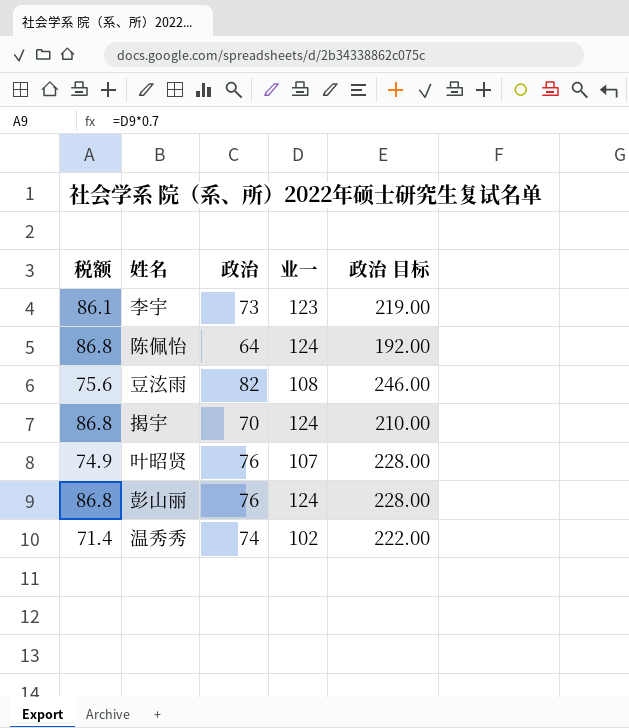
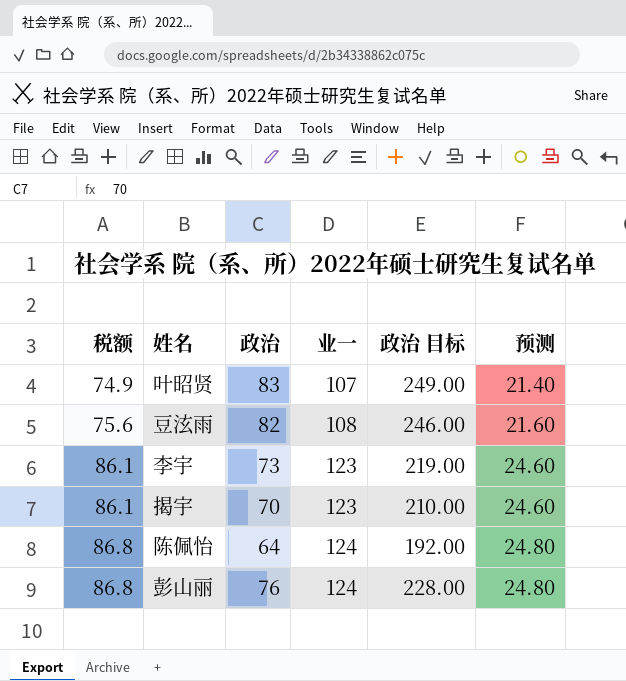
row order: none -> 税额 ascending
column 预测 | formula: none -> [业一] * 0.2
row 温秀秀: 71.4 | 74 | 102 | 222.00 -> none
叶昭贤 | 政治: 76 -> 83
叶昭贤 | 政治 目标: 228.00 -> 249.00
揭宇 | 税额: 86.8 -> 86.1
揭宇 | 业一: 124 -> 123

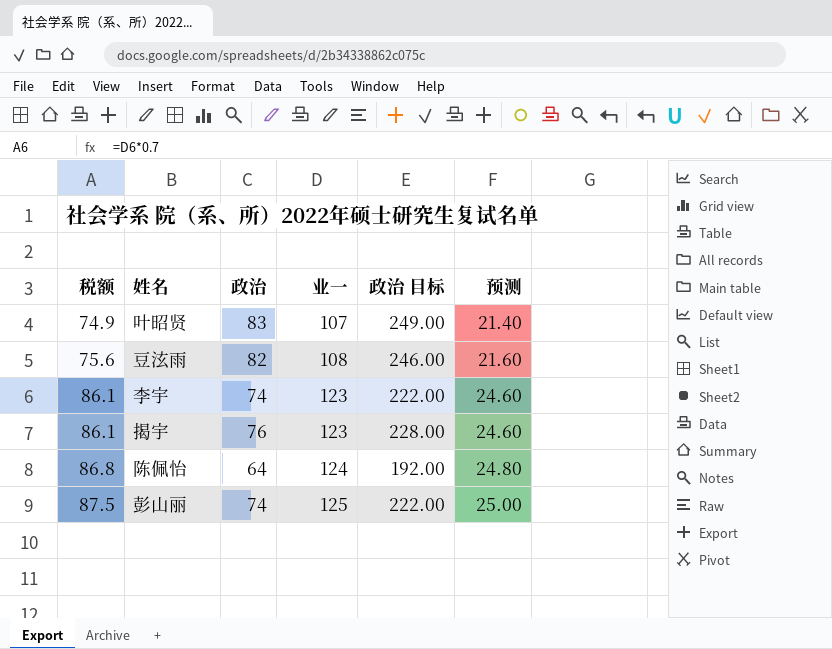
李宇 | 政治: 73 -> 74
李宇 | 政治 目标: 219.00 -> 222.00
揭宇 | 政治: 70 -> 76
揭宇 | 政治 目标: 210.00 -> 228.00
彭山丽 | 税额: 86.8 -> 87.5
彭山丽 | 政治: 76 -> 74
彭山丽 | 业一: 124 -> 125
彭山丽 | 政治 目标: 228.00 -> 222.00
彭山丽 | 预测: 24.80 -> 25.00

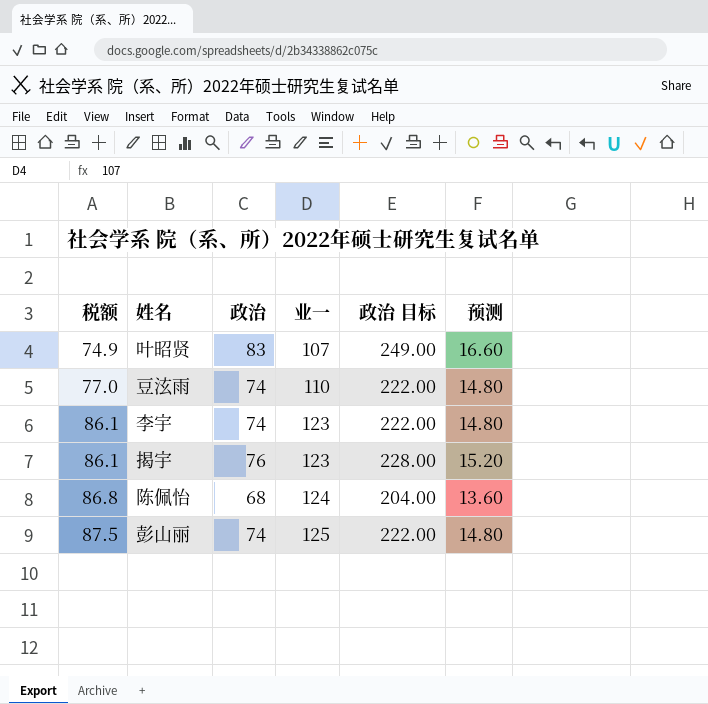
column 预测 | formula: [业一] * 0.2 -> [政治] * 0.2
豆泫雨 | 税额: 75.6 -> 77.0
豆泫雨 | 政治: 82 -> 74
豆泫雨 | 业一: 108 -> 110
豆泫雨 | 政治 目标: 246.00 -> 222.00
陈佩怡 | 政治: 64 -> 68
陈佩怡 | 政治 目标: 192.00 -> 204.00

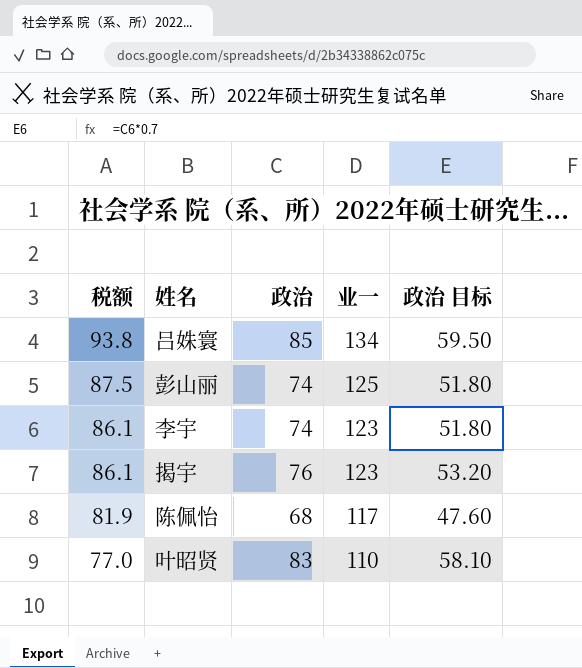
row order: 税额 ascending -> 税额 descending
column 预测 | formula: [政治] * 0.2 -> none
column 政治 目标 | formula: [政治] * 3 -> [政治] * 0.7
row 豆泫雨: 77.0 | 74 | 110 | 222.00 | 14.80 -> none
row 吕姝寰: none -> 93.8 | 85 | 134 | 59.50
陈佩怡 | 税额: 86.8 -> 81.9
陈佩怡 | 业一: 124 -> 117
叶昭贤 | 税额: 74.9 -> 77.0
叶昭贤 | 业一: 107 -> 110

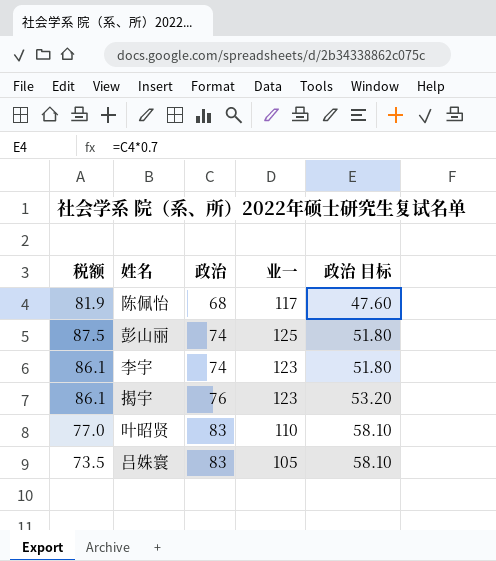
row order: 税额 descending -> 政治 ascending
吕姝寰 | 税额: 93.8 -> 73.5
吕姝寰 | 政治: 85 -> 83
吕姝寰 | 业一: 134 -> 105
吕姝寰 | 政治 目标: 59.50 -> 58.10

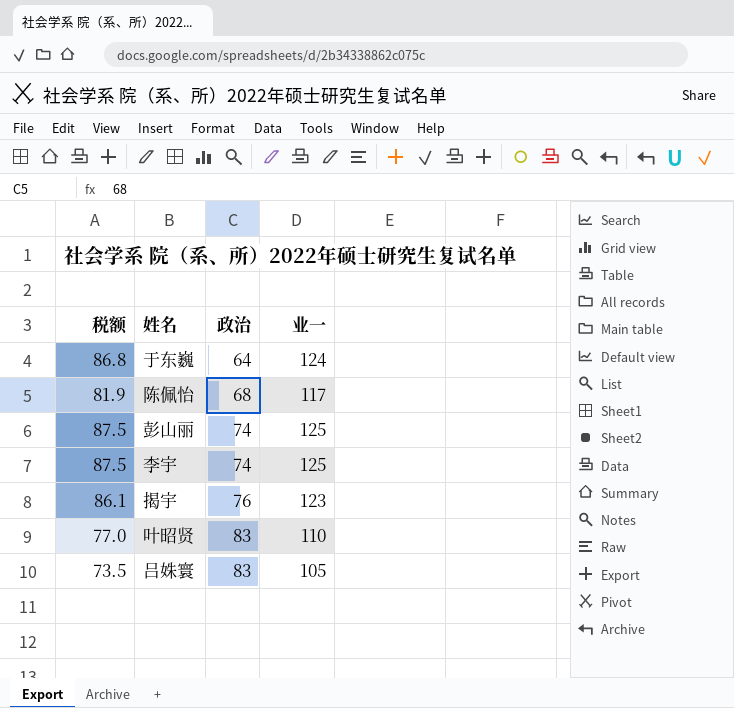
column 政治 目标 | formula: [政治] * 0.7 -> none
row 于东巍: none -> 86.8 | 64 | 124
李宇 | 税额: 86.1 -> 87.5
李宇 | 业一: 123 -> 125

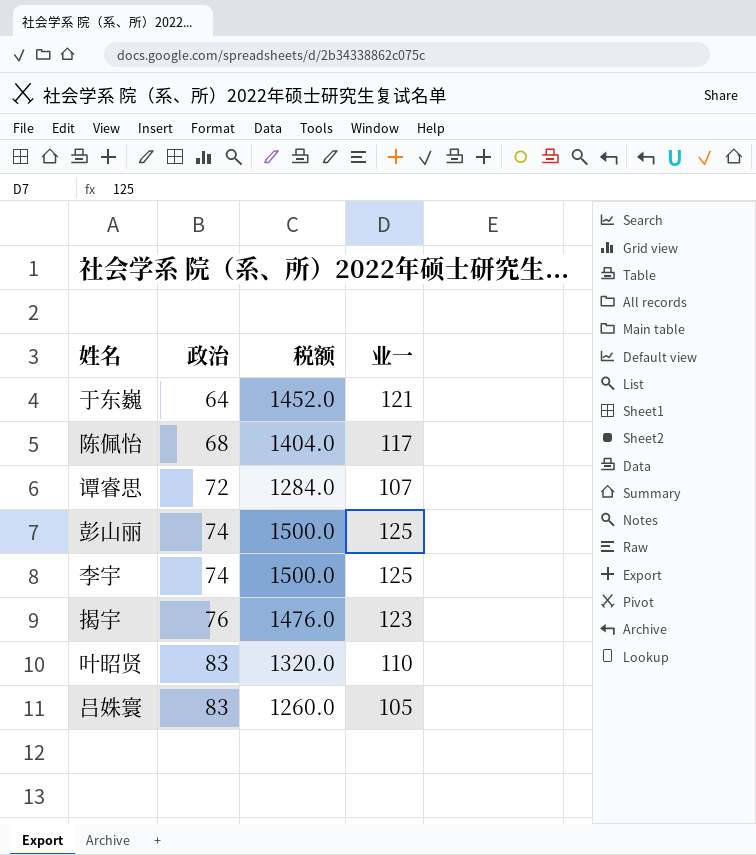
column 税额 | formula: [业一] * 0.7 -> [业一] * 12
column 税额 | position: 1 -> 3
于东巍 | 业一: 124 -> 121
row 谭睿思: none -> 72 | 1284.0 | 107

